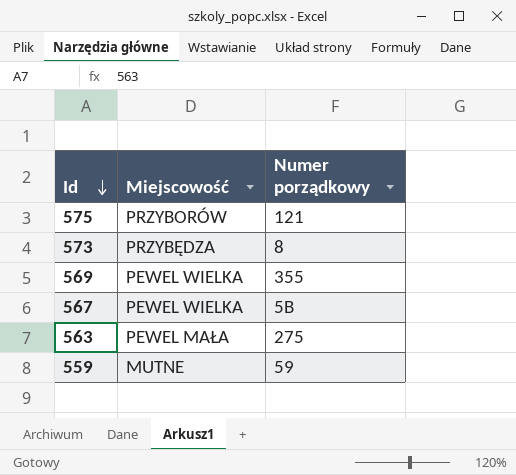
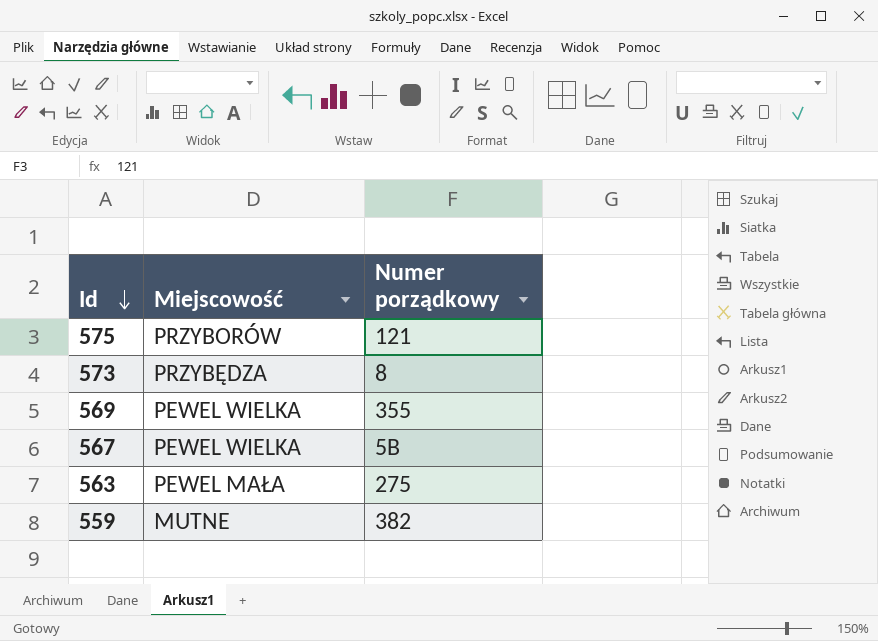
559 | Numer porządkowy: 59 -> 382

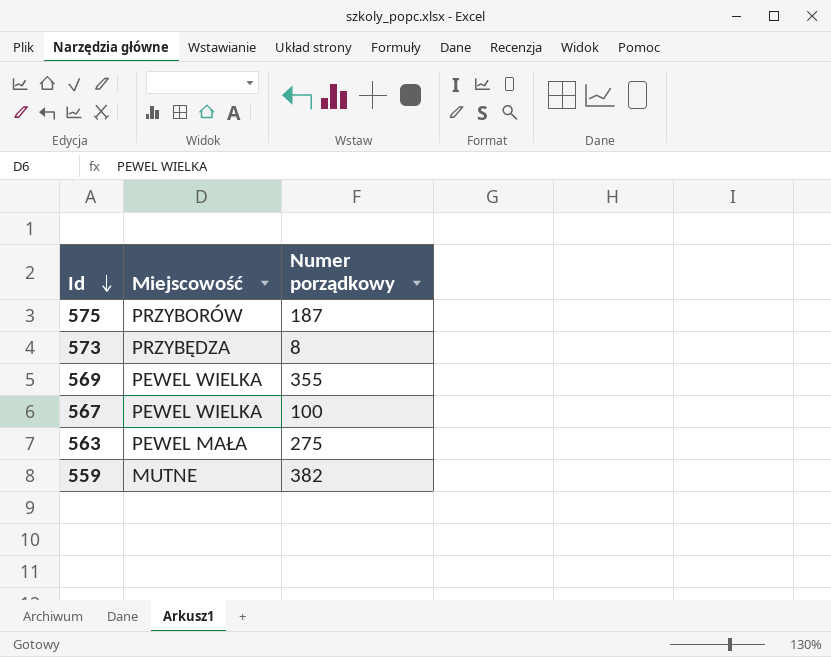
575 | Numer porządkowy: 121 -> 187
567 | Numer porządkowy: 5B -> 100

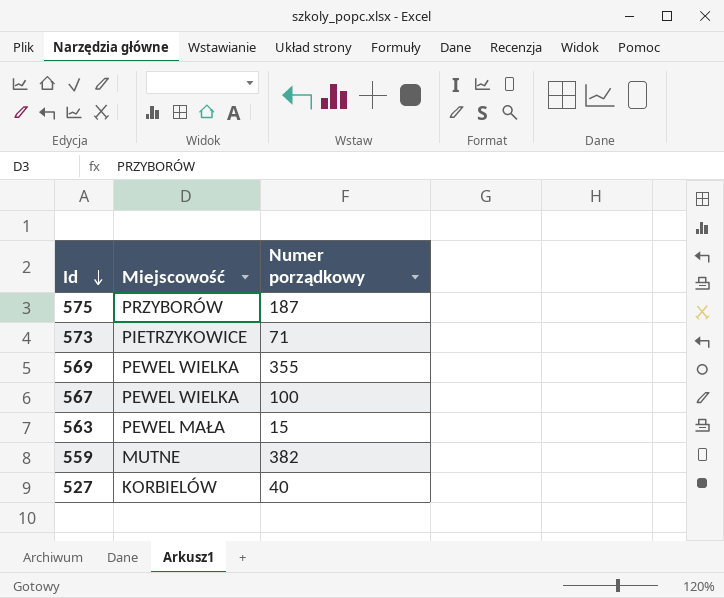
573 | Miejscowość: PRZYBĘDZA -> PIETRZYKOWICE
573 | Numer porządkowy: 8 -> 71
563 | Numer porządkowy: 275 -> 15
row 527: none -> KORBIELÓW | 40

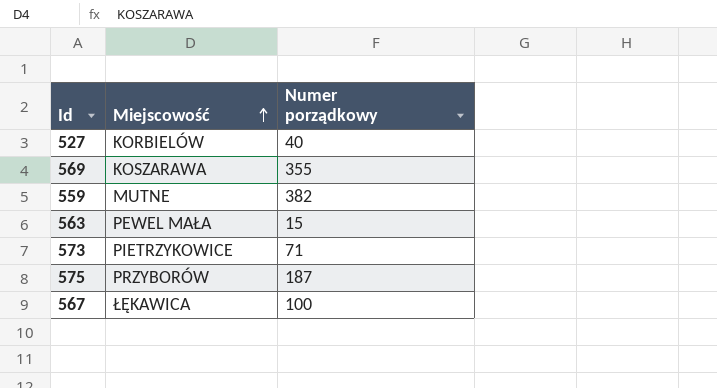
row order: Id descending -> Miejscowość ascending
569 | Miejscowość: PEWEL WIELKA -> KOSZARAWA
567 | Miejscowość: PEWEL WIELKA -> ŁĘKAWICA

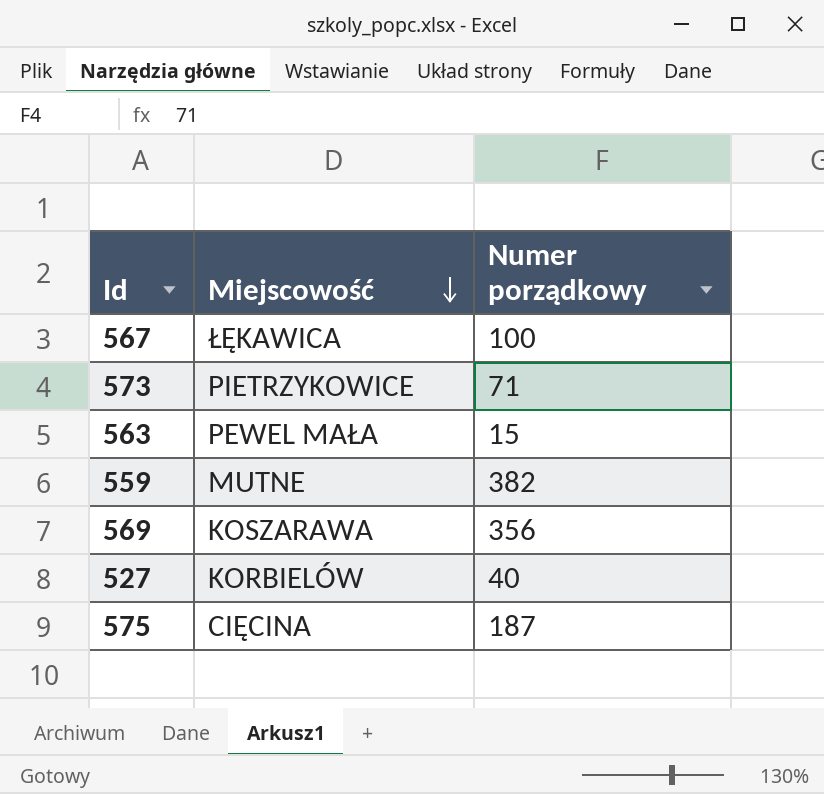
row order: Miejscowość ascending -> Miejscowość descending
569 | Numer porządkowy: 355 -> 356
575 | Miejscowość: PRZYBORÓW -> CIĘCINA

